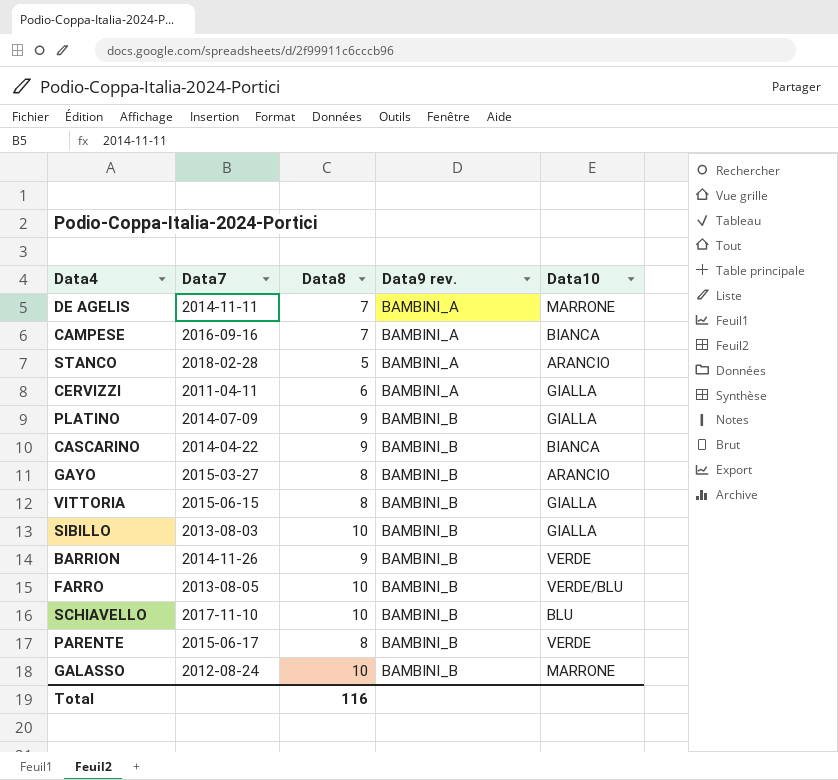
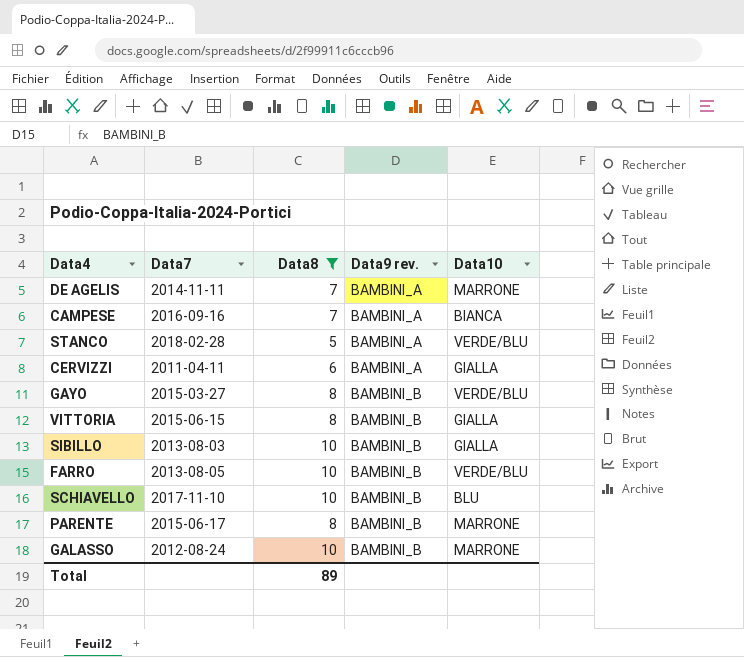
filter: none -> Data8 != 9
STANCO | Data10: ARANCIO -> VERDE/BLU
GAYO | Data10: ARANCIO -> VERDE/BLU
PARENTE | Data10: VERDE -> MARRONE
Total | Data8: 116 -> 89

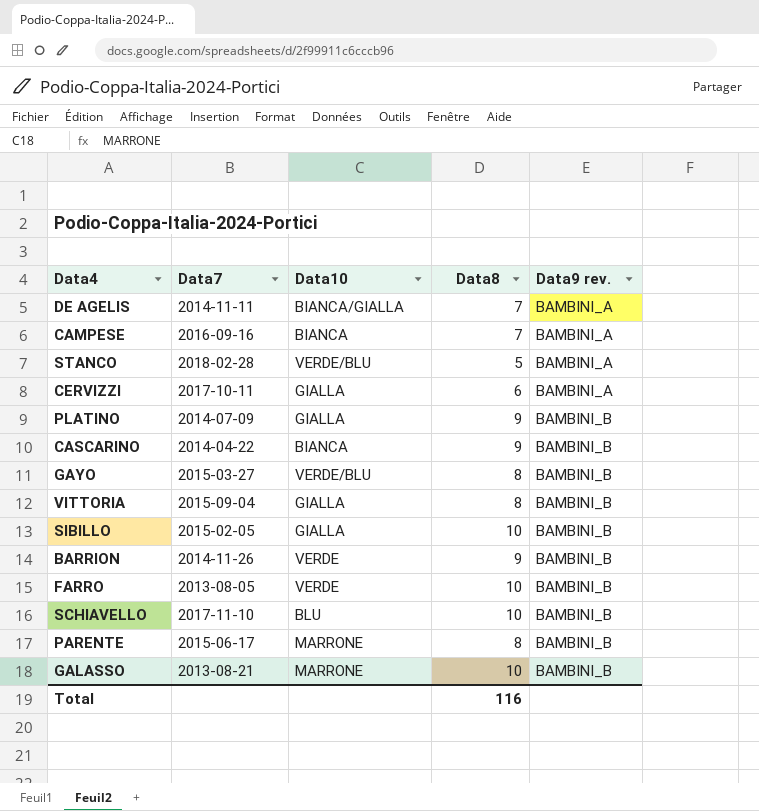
filter: Data8 != 9 -> none
column Data10 | position: 5 -> 3
DE AGELIS | Data10: MARRONE -> BIANCA/GIALLA
CERVIZZI | Data7: 2011-04-11 -> 2017-10-11
VITTORIA | Data7: 2015-06-15 -> 2015-09-04
SIBILLO | Data7: 2013-08-03 -> 2015-02-05
FARRO | Data10: VERDE/BLU -> VERDE
GALASSO | Data7: 2012-08-24 -> 2013-08-21
Total | Data8: 89 -> 116

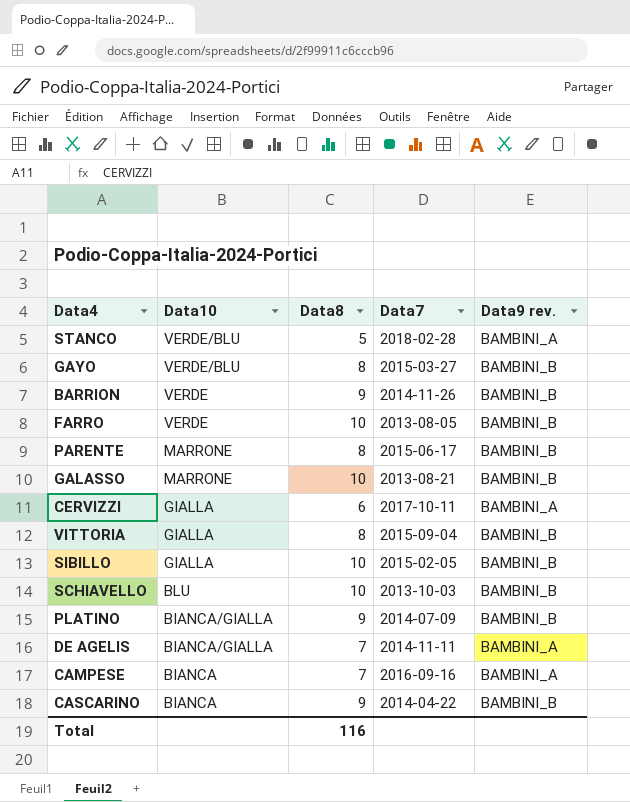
row order: Data9 rev. ascending -> Data10 descending
column Data7 | position: 2 -> 4
SCHIAVELLO | Data7: 2017-11-10 -> 2013-10-03
PLATINO | Data10: GIALLA -> BIANCA/GIALLA

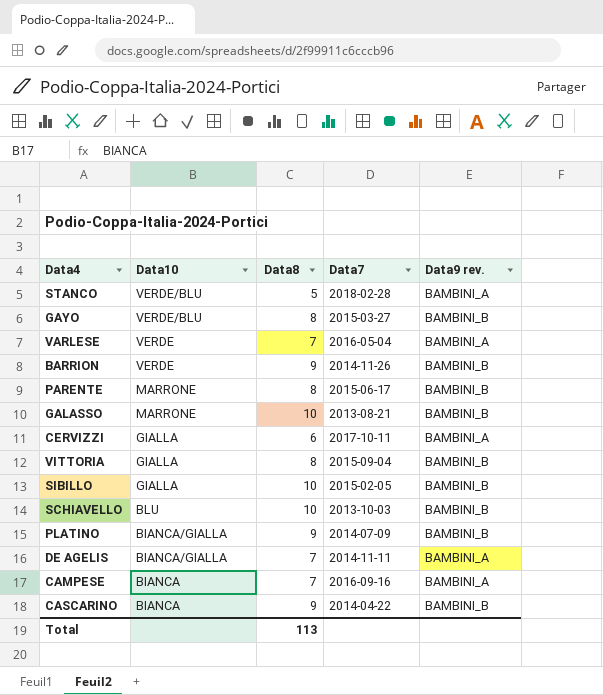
row FARRO: VERDE | 10 | 2013-08-05 | BAMBINI_B -> none
row VARLESE: none -> VERDE | 7 | 2016-05-04 | BAMBINI_A
Total | Data8: 116 -> 113

